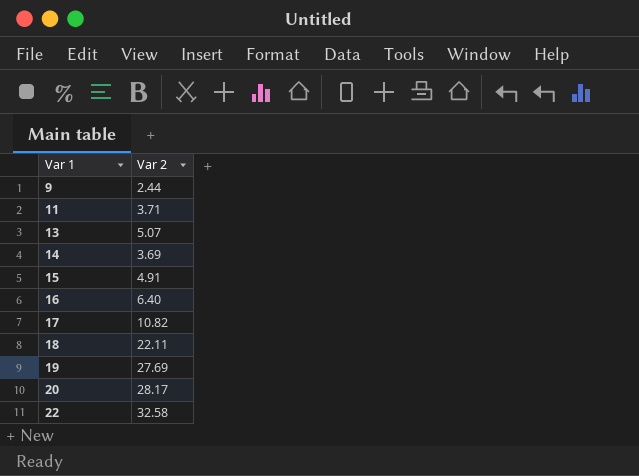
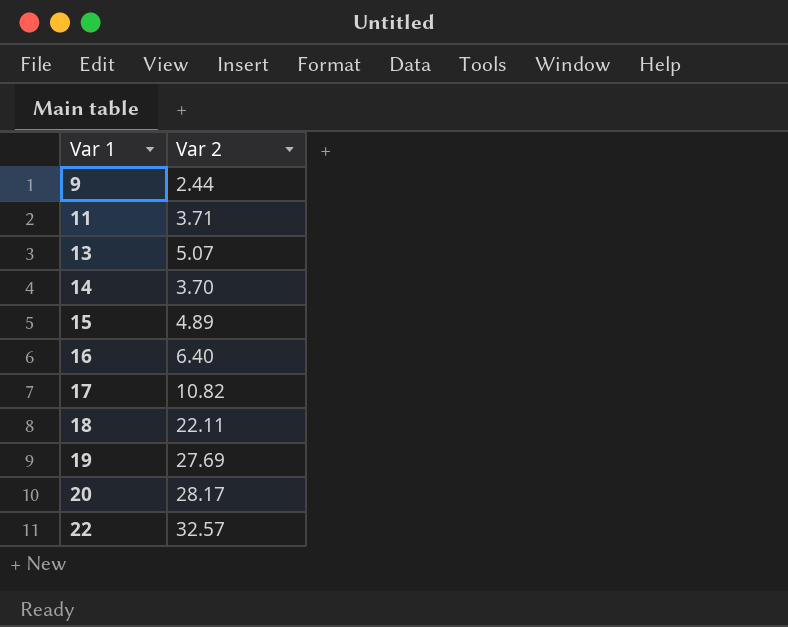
14 | Var 2: 3.69 -> 3.70
15 | Var 2: 4.91 -> 4.89
22 | Var 2: 32.58 -> 32.57

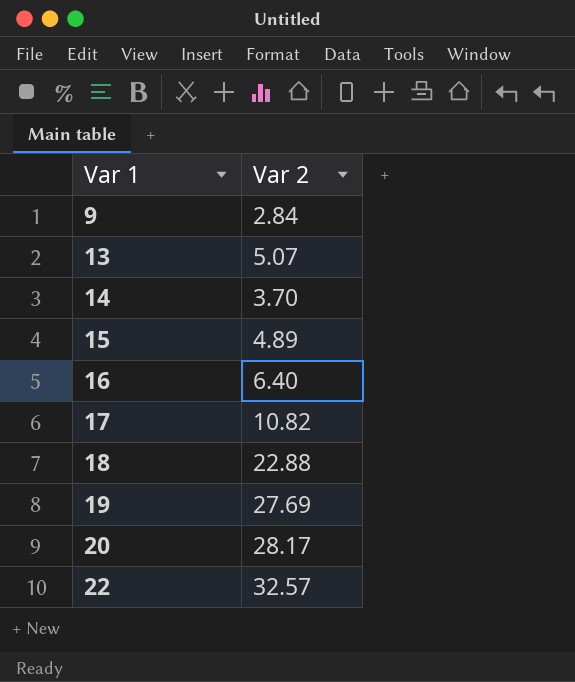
row 11: 3.71 -> none
9 | Var 2: 2.44 -> 2.84
18 | Var 2: 22.11 -> 22.88

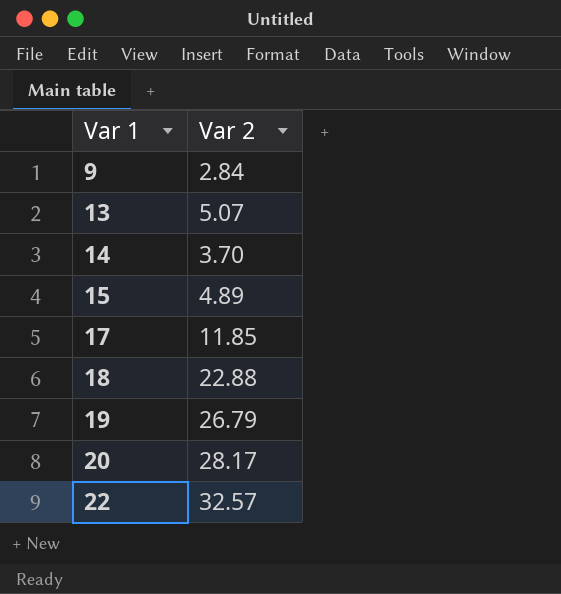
row 16: 6.40 -> none
17 | Var 2: 10.82 -> 11.85
19 | Var 2: 27.69 -> 26.79

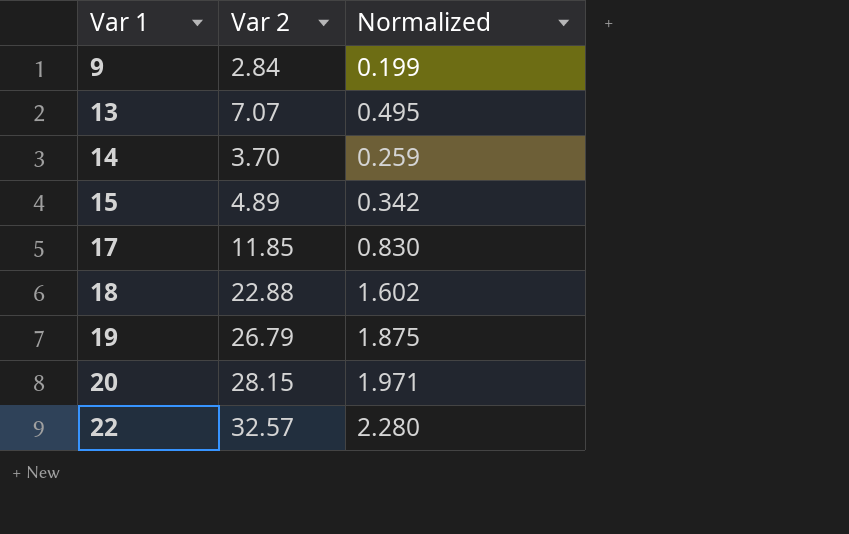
column Normalized | formula: none -> [Var 2] * 0.07
13 | Var 2: 5.07 -> 7.07
20 | Var 2: 28.17 -> 28.15

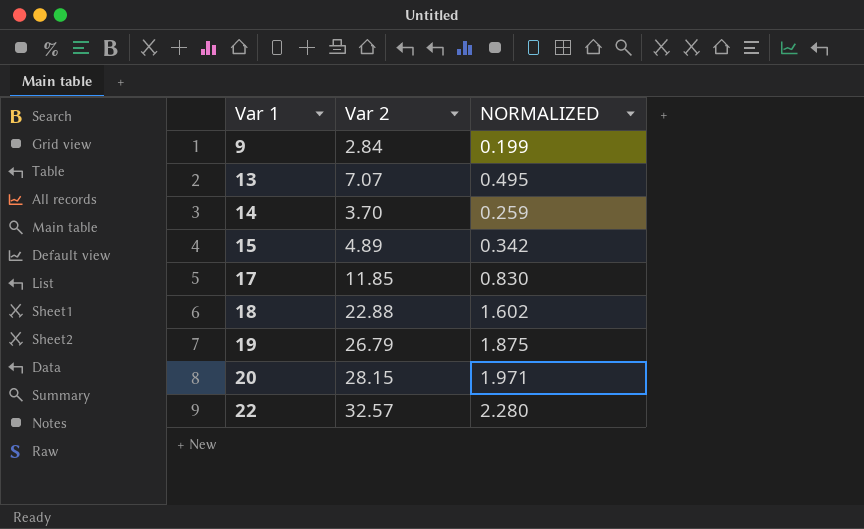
column name: Normalized -> NORMALIZED

